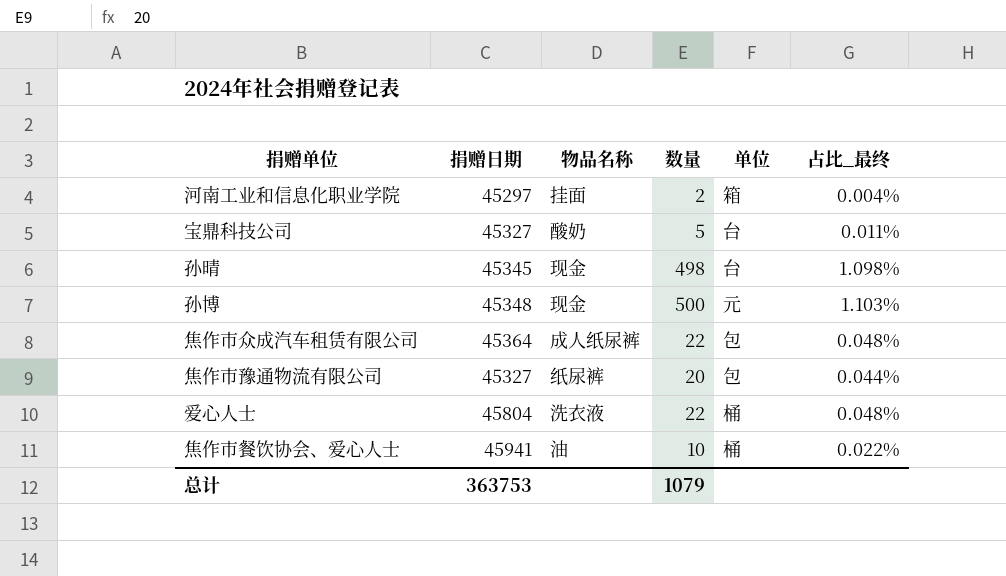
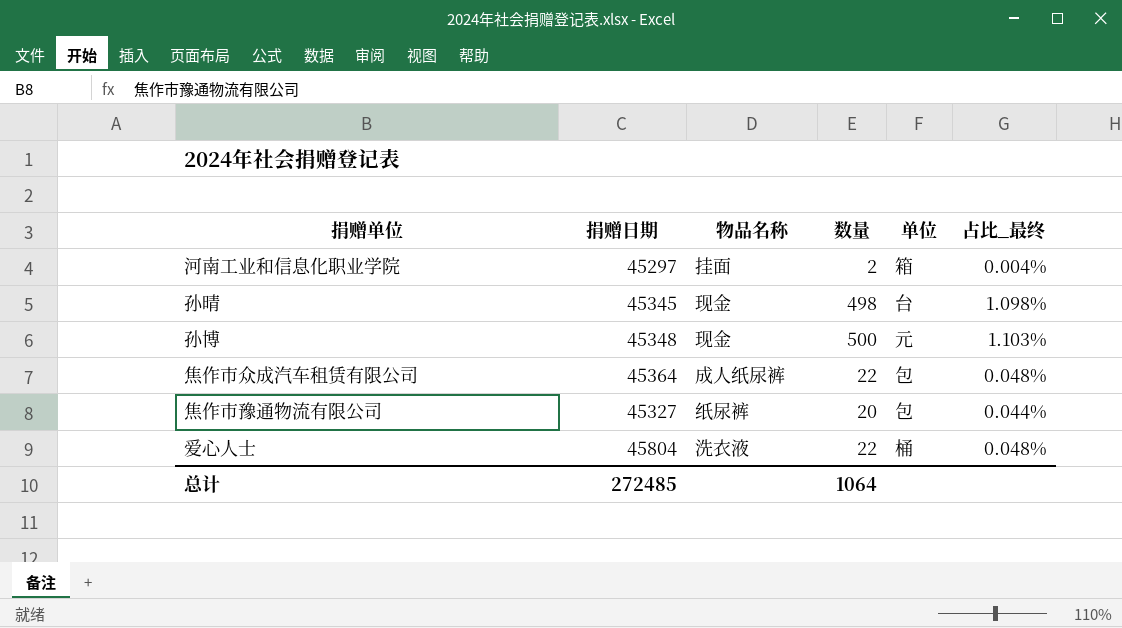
row 宝鼎科技公司: 45327 | 酸奶 | 5 | 台 | 0.011% -> none
row 焦作市餐饮协会、爱心人士: 45941 | 油 | 10 | 桶 | 0.022% -> none
总计 | 捐赠日期: 363753 -> 272485
总计 | 数量: 1079 -> 1064

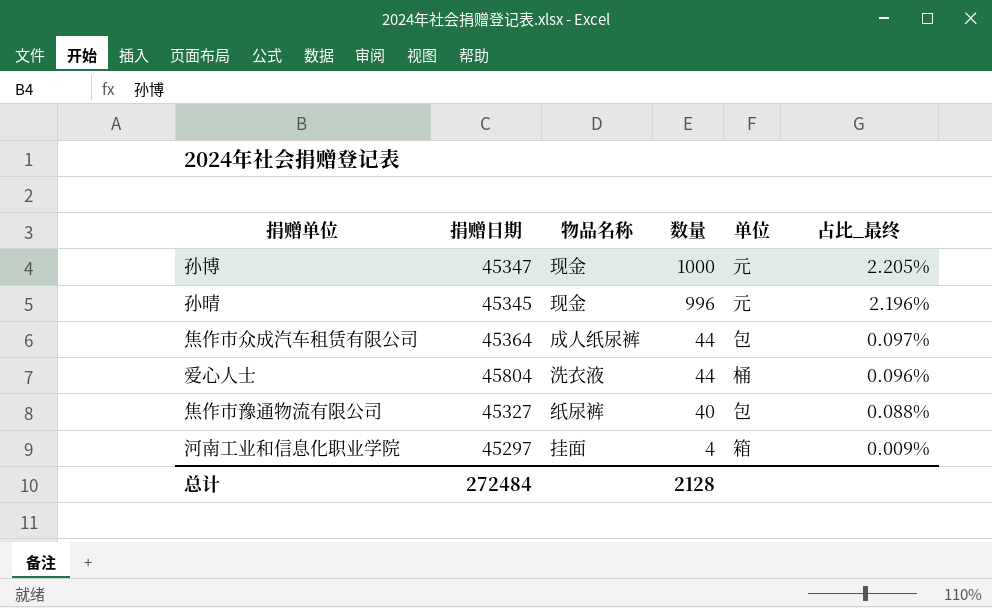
row order: none -> 数量 descending
孙博 | 捐赠日期: 45348 -> 45347
孙博 | 数量: 500 -> 1000
孙博 | 占比_最终: 1.103% -> 2.205%
孙晴 | 数量: 498 -> 996
孙晴 | 单位: 台 -> 元
孙晴 | 占比_最终: 1.098% -> 2.196%
焦作市众成汽车租赁有限公司 | 数量: 22 -> 44
焦作市众成汽车租赁有限公司 | 占比_最终: 0.048% -> 0.097%
爱心人士 | 数量: 22 -> 44
爱心人士 | 占比_最终: 0.048% -> 0.096%
焦作市豫通物流有限公司 | 数量: 20 -> 40
焦作市豫通物流有限公司 | 占比_最终: 0.044% -> 0.088%
河南工业和信息化职业学院 | 数量: 2 -> 4
河南工业和信息化职业学院 | 占比_最终: 0.004% -> 0.009%
总计 | 捐赠日期: 272485 -> 272484
总计 | 数量: 1064 -> 2128

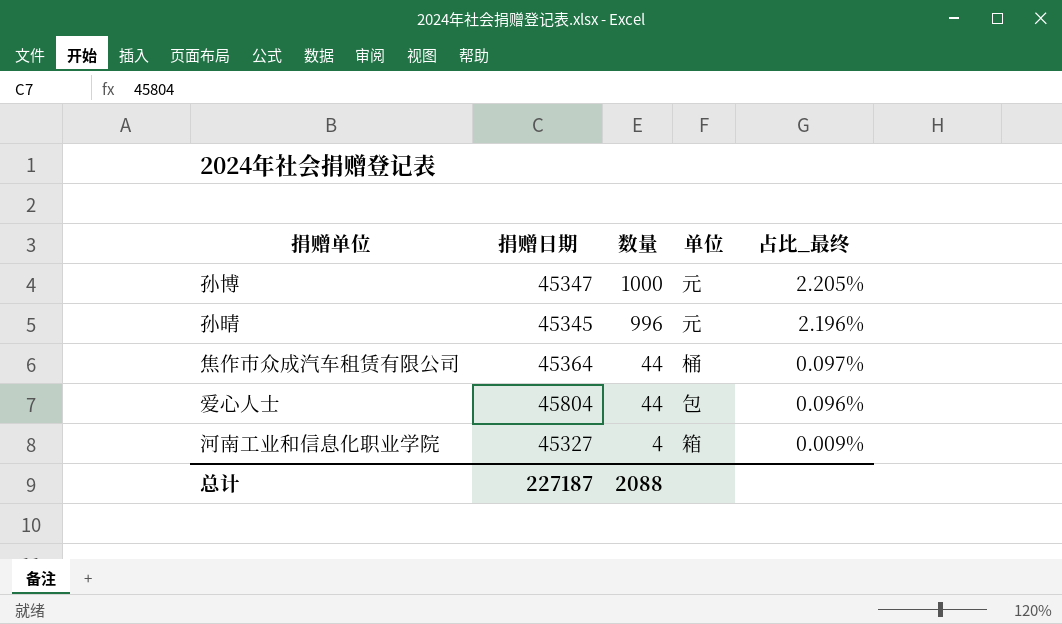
column 物品名称 | position: 3 -> none
row 焦作市豫通物流有限公司: 45327 | 纸尿裤 | 40 | 包 | 0.088% -> none
焦作市众成汽车租赁有限公司 | 单位: 包 -> 桶
爱心人士 | 单位: 桶 -> 包
河南工业和信息化职业学院 | 捐赠日期: 45297 -> 45327
总计 | 捐赠日期: 272484 -> 227187
总计 | 数量: 2128 -> 2088

